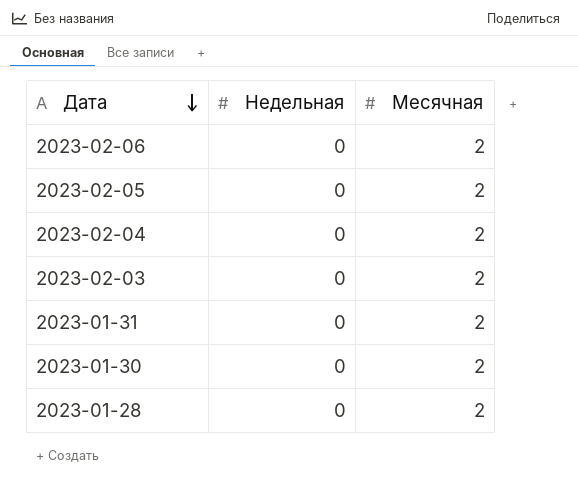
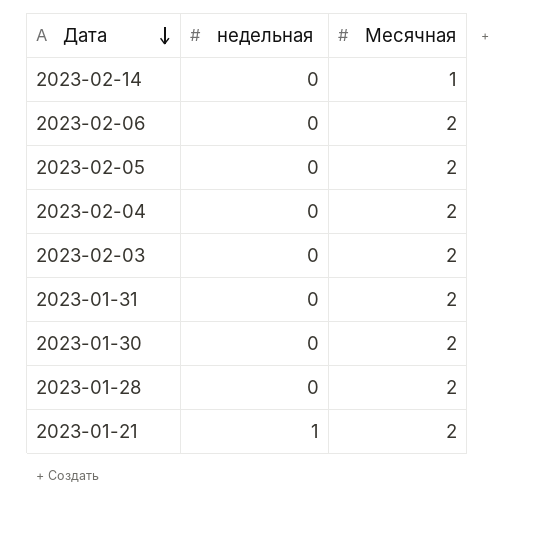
column name: Недельная -> недельная
row 2023-02-14: none -> 0 | 1
row 2023-01-21: none -> 1 | 2

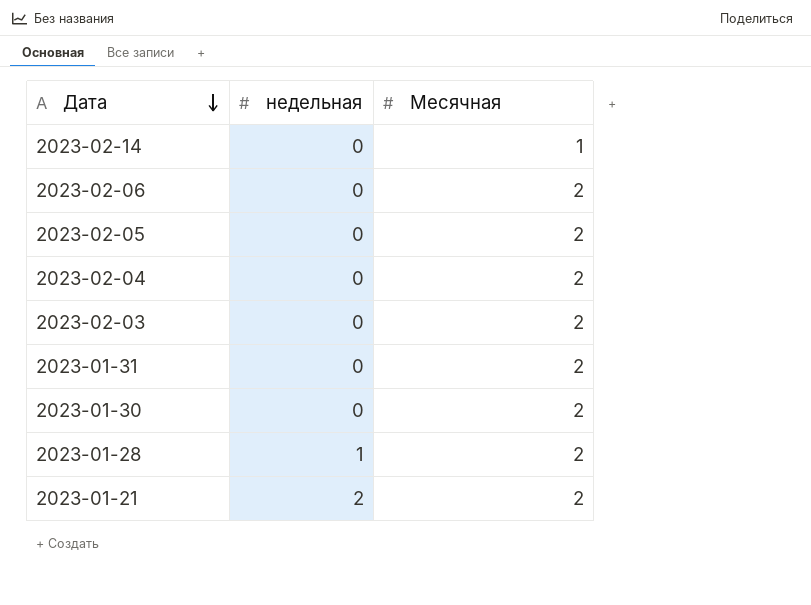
2023-01-28 | недельная: 0 -> 1
2023-01-21 | недельная: 1 -> 2

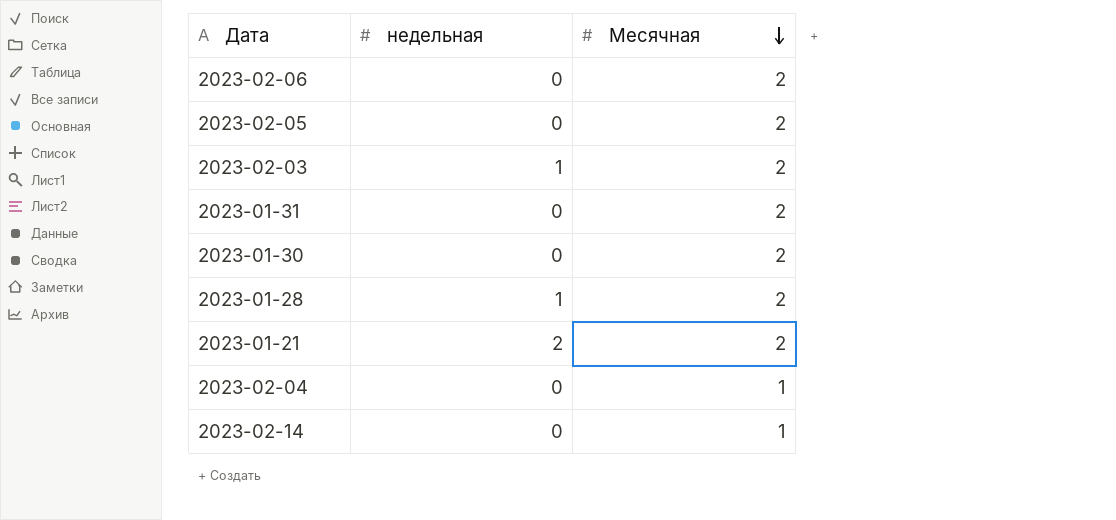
row order: Дата descending -> Месячная descending
2023-02-03 | недельная: 0 -> 1
2023-02-04 | Месячная: 2 -> 1

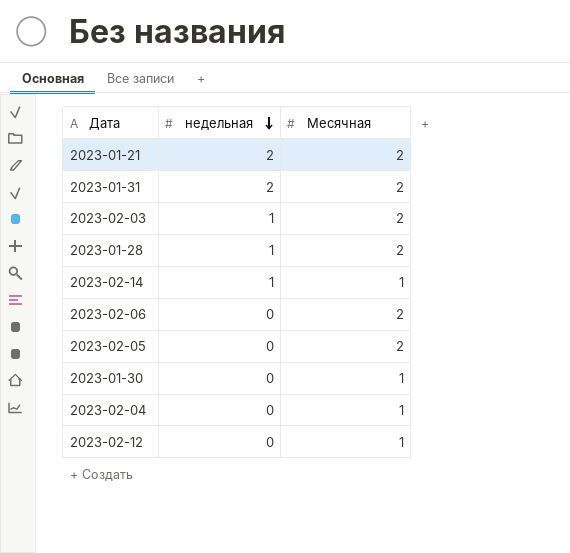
row order: Месячная descending -> недельная descending
2023-01-31 | недельная: 0 -> 2
2023-02-14 | недельная: 0 -> 1
2023-01-30 | Месячная: 2 -> 1
row 2023-02-12: none -> 0 | 1

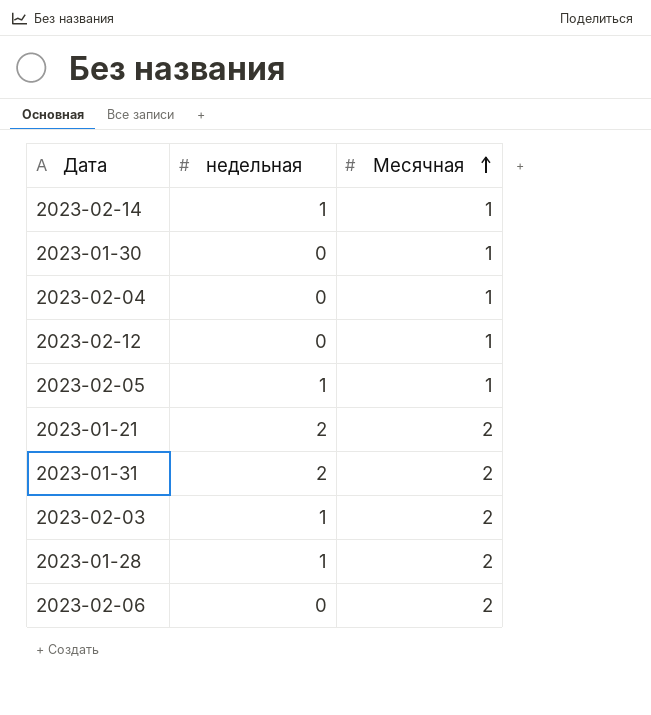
row order: недельная descending -> Месячная ascending
2023-02-05 | недельная: 0 -> 1
2023-02-05 | Месячная: 2 -> 1

